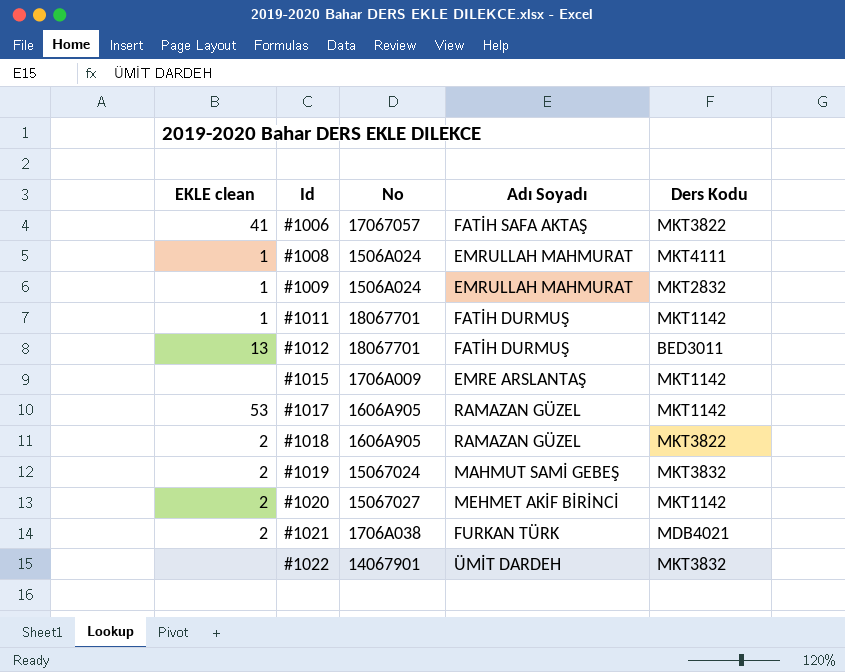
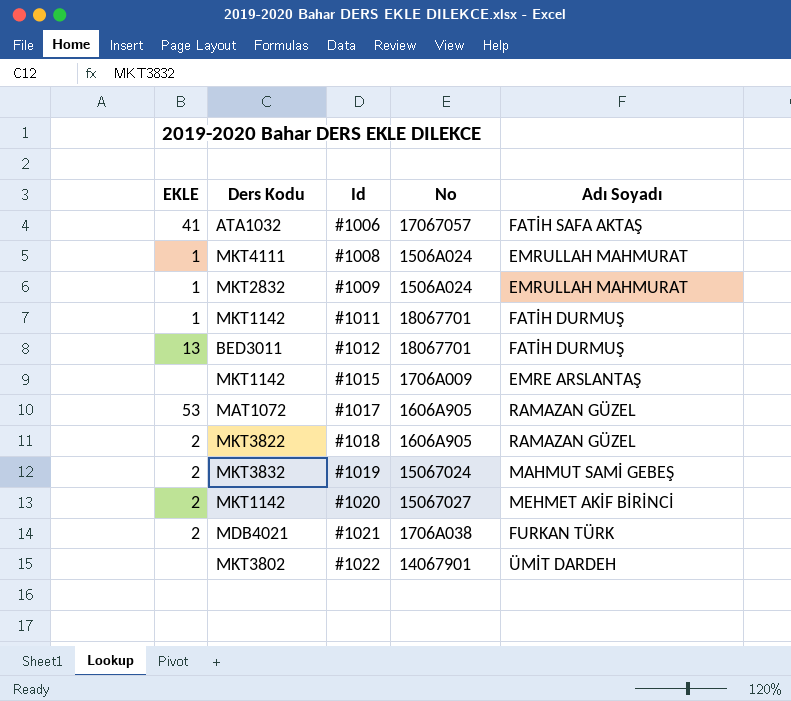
column name: EKLE clean -> EKLE
column Ders Kodu | position: 5 -> 2
#1006 | Ders Kodu: MKT3822 -> ATA1032
#1017 | Ders Kodu: MKT1142 -> MAT1072
#1022 | Ders Kodu: MKT3832 -> MKT3802

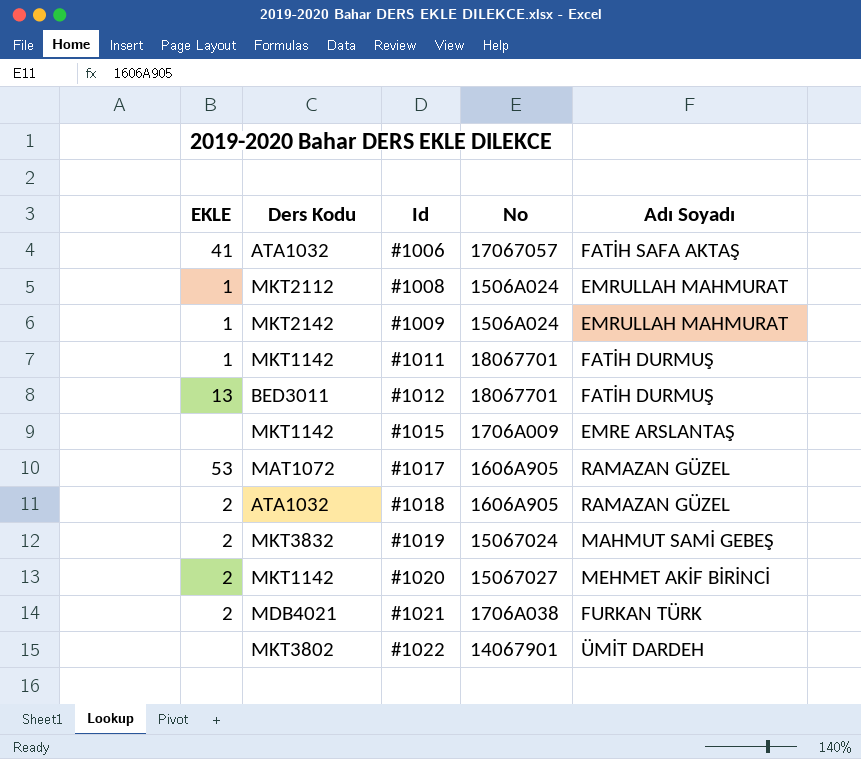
#1008 | Ders Kodu: MKT4111 -> MKT2112
#1009 | Ders Kodu: MKT2832 -> MKT2142
#1018 | Ders Kodu: MKT3822 -> ATA1032

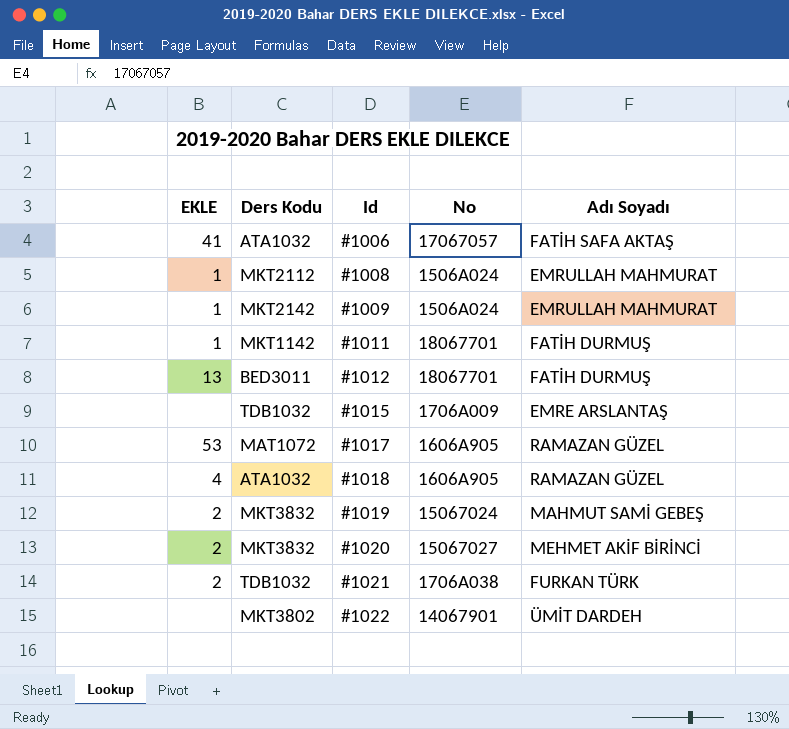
#1015 | Ders Kodu: MKT1142 -> TDB1032
#1018 | EKLE: 2 -> 4
#1020 | Ders Kodu: MKT1142 -> MKT3832
#1021 | Ders Kodu: MDB4021 -> TDB1032

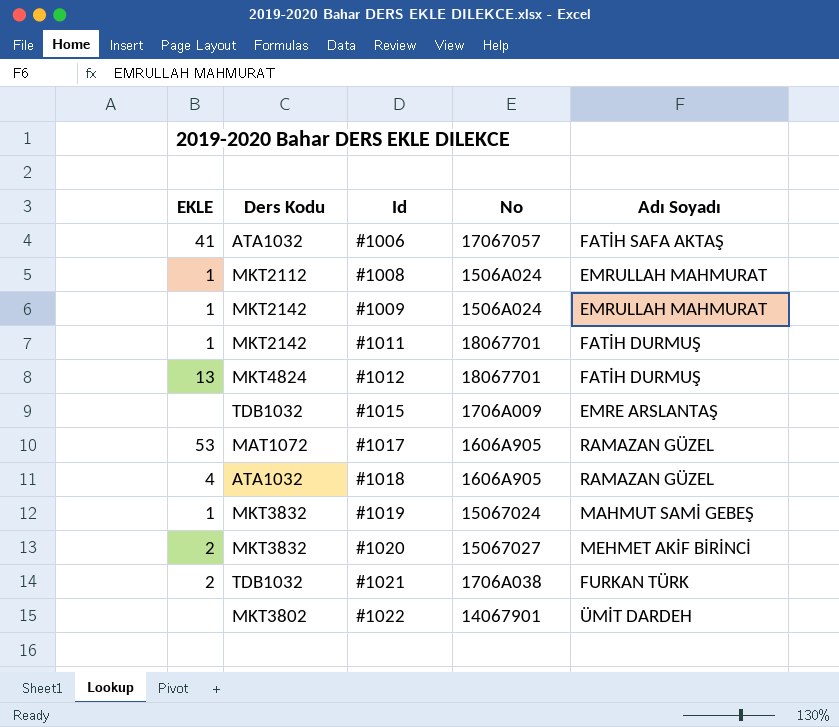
#1011 | Ders Kodu: MKT1142 -> MKT2142
#1012 | Ders Kodu: BED3011 -> MKT4824
#1019 | EKLE: 2 -> 1

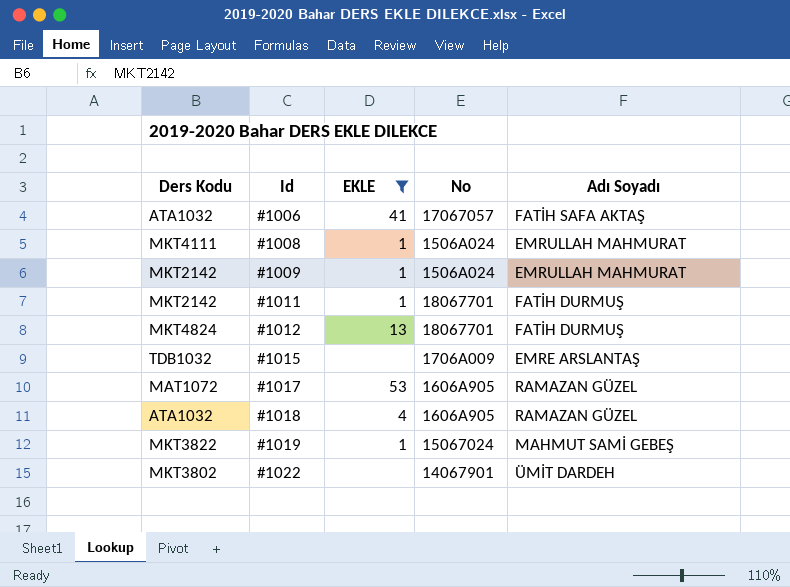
filter: none -> EKLE != 2
column EKLE | position: 1 -> 3
#1008 | Ders Kodu: MKT2112 -> MKT4111
#1019 | Ders Kodu: MKT3832 -> MKT3822

